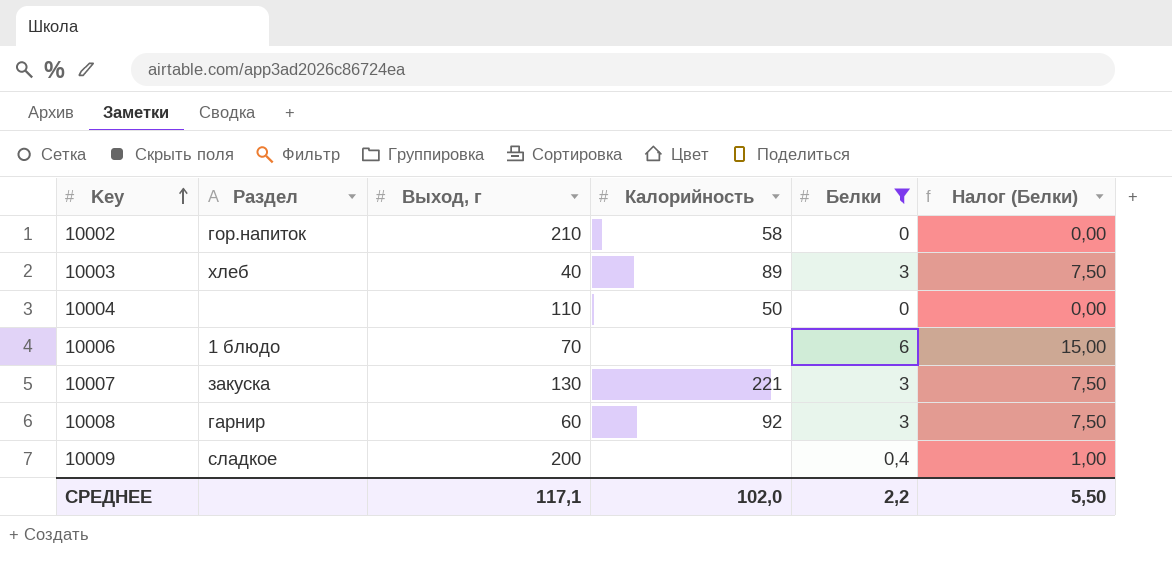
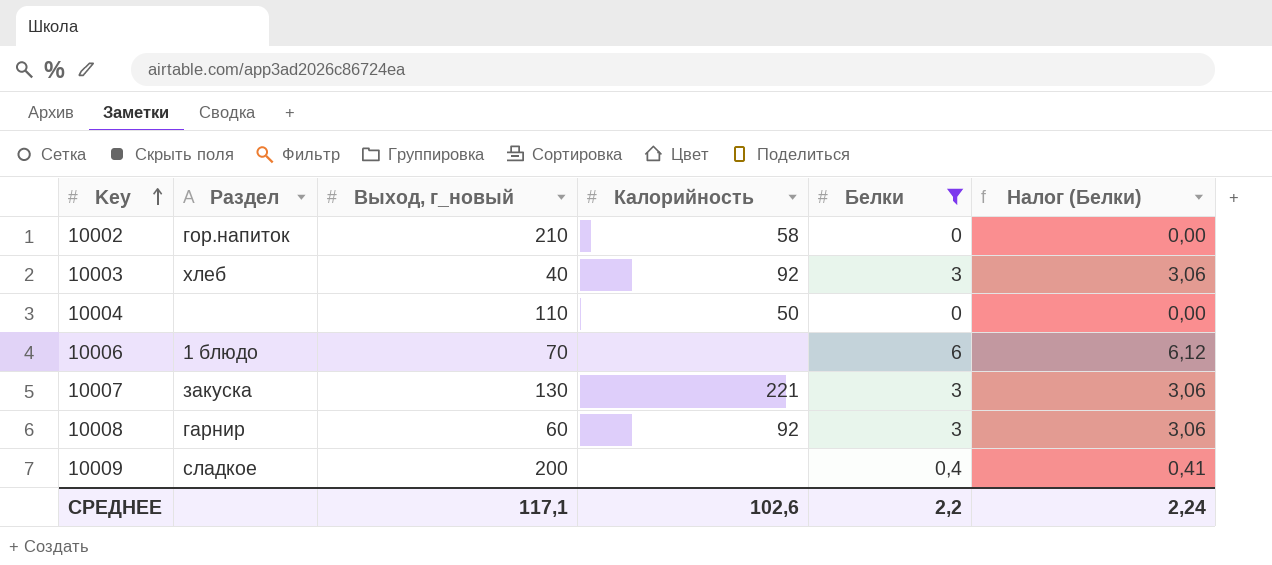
column name: Выход, г -> Выход, г_новый
column Налог (Белки) | formula: [Белки] * 2,5 -> [Белки] * 1,02
10003 | Калорийность: 89 -> 92
СРЕДНЕЕ | Калорийность: 102,0 -> 102,6
СРЕДНЕЕ | Налог (Белки): 5,50 -> 2,24

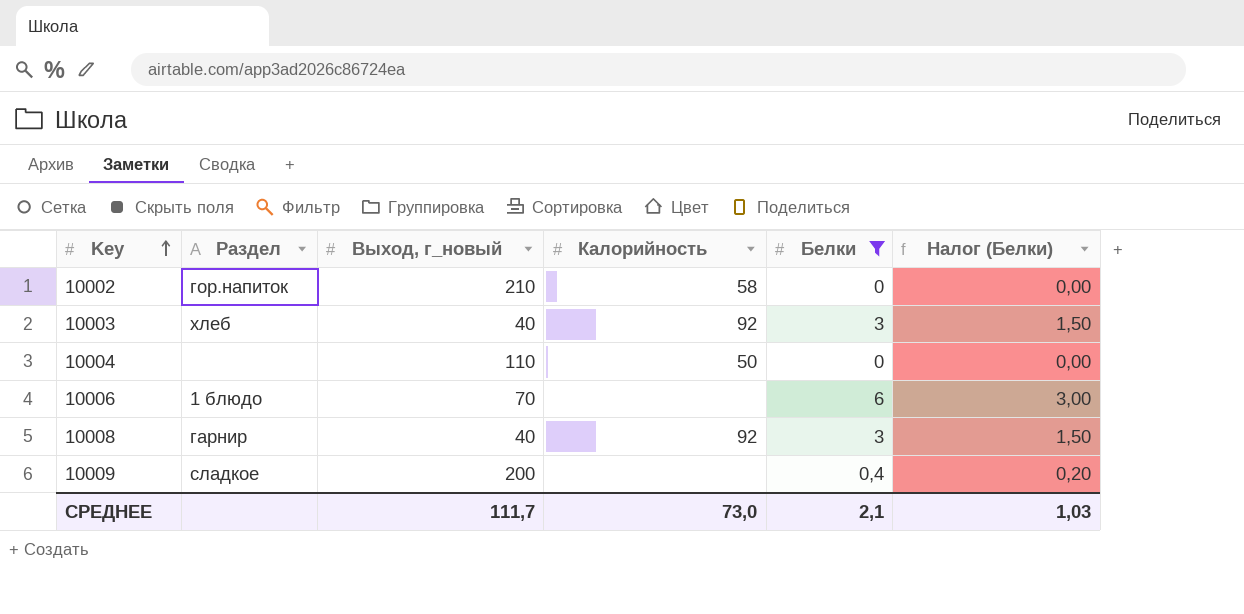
column Налог (Белки) | formula: [Белки] * 1,02 -> [Белки] * 0,5
row 10007: закуска | 130 | 221 | 3 | 3,06 -> none
10008 | Выход, г_новый: 60 -> 40
СРЕДНЕЕ | Выход, г_новый: 117,1 -> 111,7
СРЕДНЕЕ | Калорийность: 102,6 -> 73,0
СРЕДНЕЕ | Белки: 2,2 -> 2,1
СРЕДНЕЕ | Налог (Белки): 2,24 -> 1,03

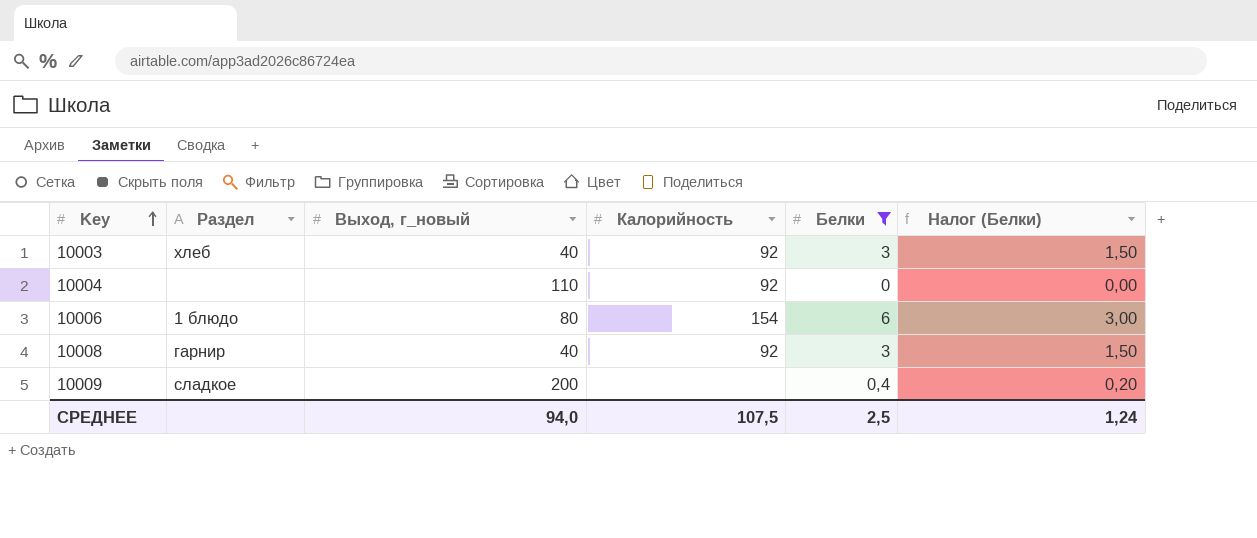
row 10002: гор.напиток | 210 | 58 | 0 | 0,00 -> none
10004 | Калорийность: 50 -> 92
10006 | Выход, г_новый: 70 -> 80
10006 | Калорийность: none -> 154
СРЕДНЕЕ | Выход, г_новый: 111,7 -> 94,0
СРЕДНЕЕ | Калорийность: 73,0 -> 107,5
СРЕДНЕЕ | Белки: 2,1 -> 2,5
СРЕДНЕЕ | Налог (Белки): 1,03 -> 1,24

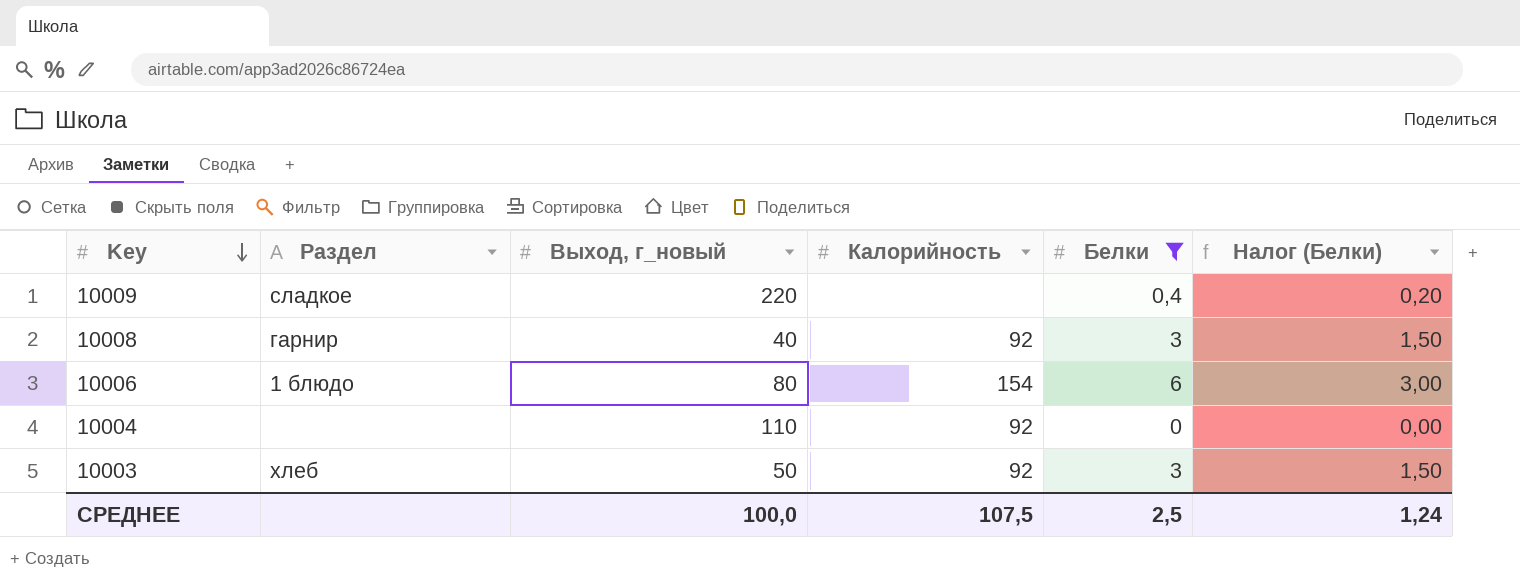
row order: Key ascending -> Key descending
10009 | Выход, г_новый: 200 -> 220
10003 | Выход, г_новый: 40 -> 50
СРЕДНЕЕ | Выход, г_новый: 94,0 -> 100,0

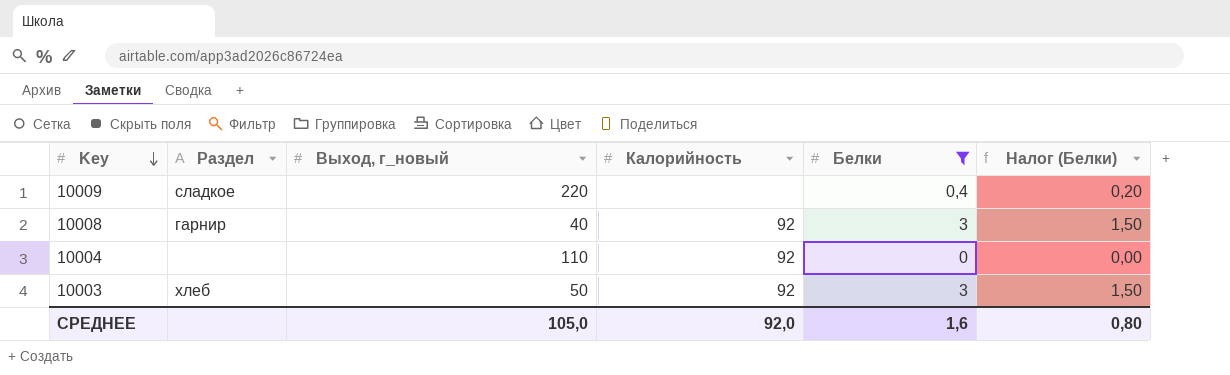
row 10006: 1 блюдо | 80 | 154 | 6 | 3,00 -> none
СРЕДНЕЕ | Выход, г_новый: 100,0 -> 105,0
СРЕДНЕЕ | Калорийность: 107,5 -> 92,0
СРЕДНЕЕ | Белки: 2,5 -> 1,6
СРЕДНЕЕ | Налог (Белки): 1,24 -> 0,80

